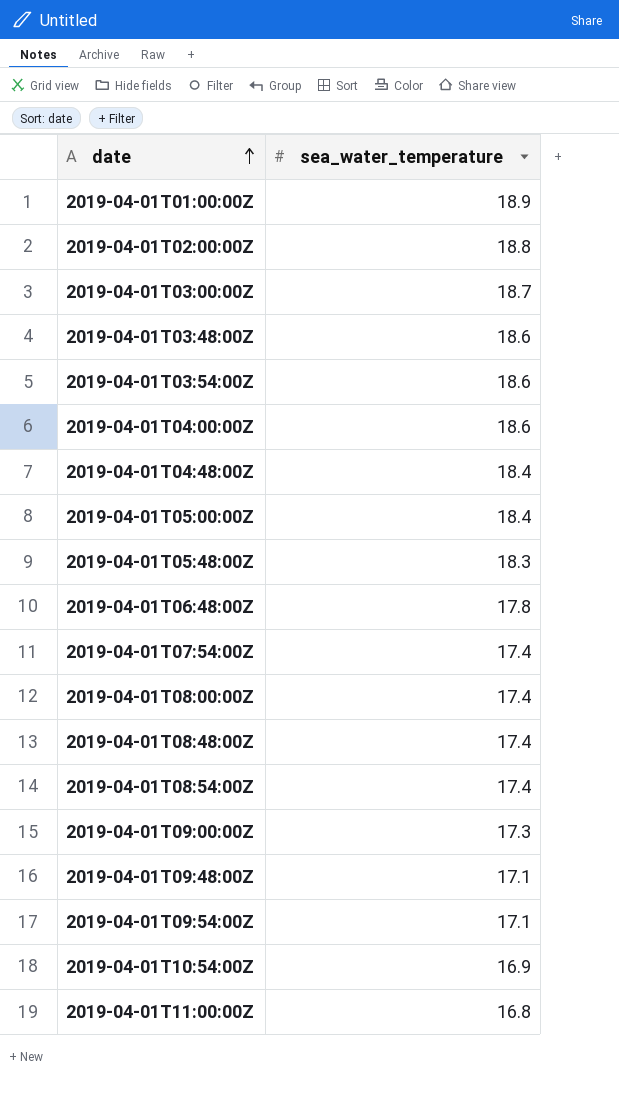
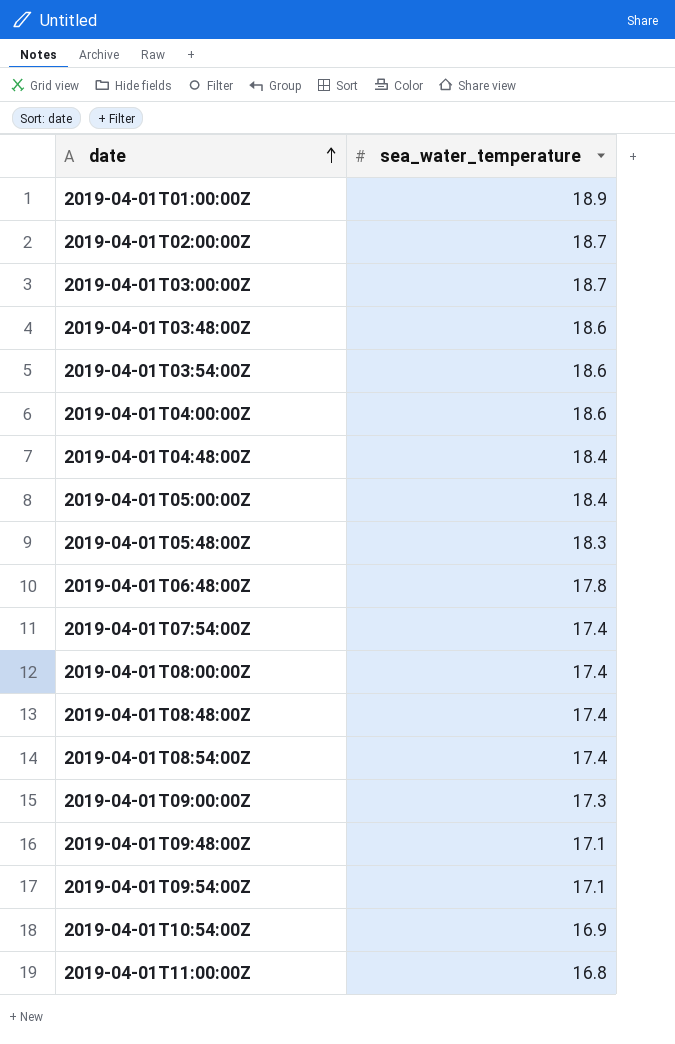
2019-04-01T02:00:00Z | sea_water_temperature: 18.8 -> 18.7

